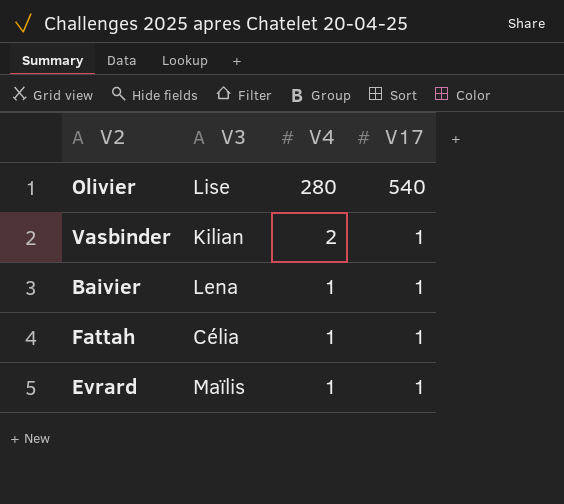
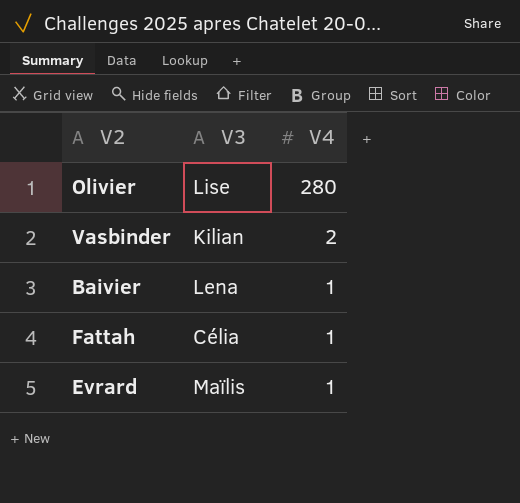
column V17 | position: 4 -> none

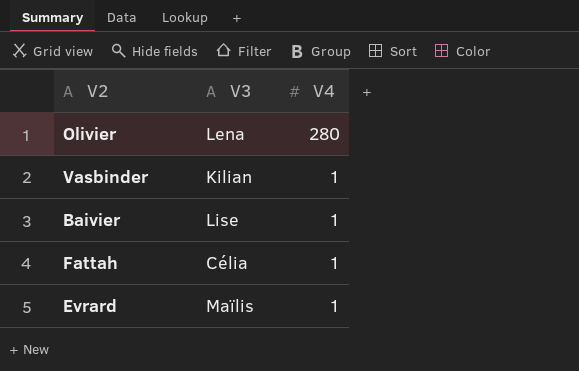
Olivier | V3: Lise -> Lena
Vasbinder | V4: 2 -> 1
Baivier | V3: Lena -> Lise

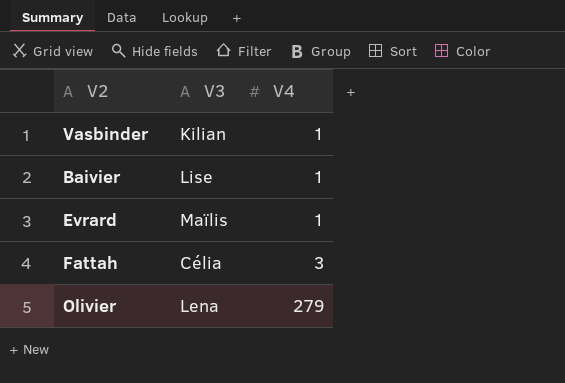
row order: V4 descending -> V4 ascending
Fattah | V4: 1 -> 3
Olivier | V4: 280 -> 279

